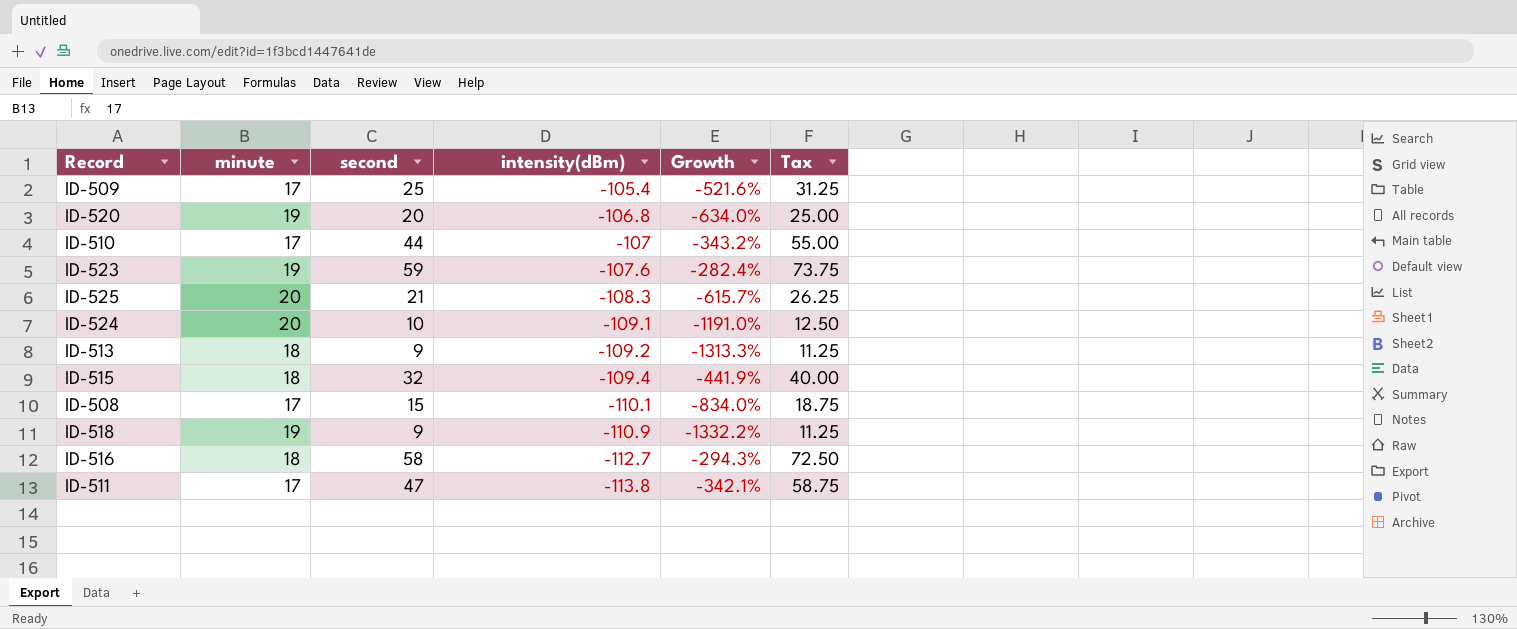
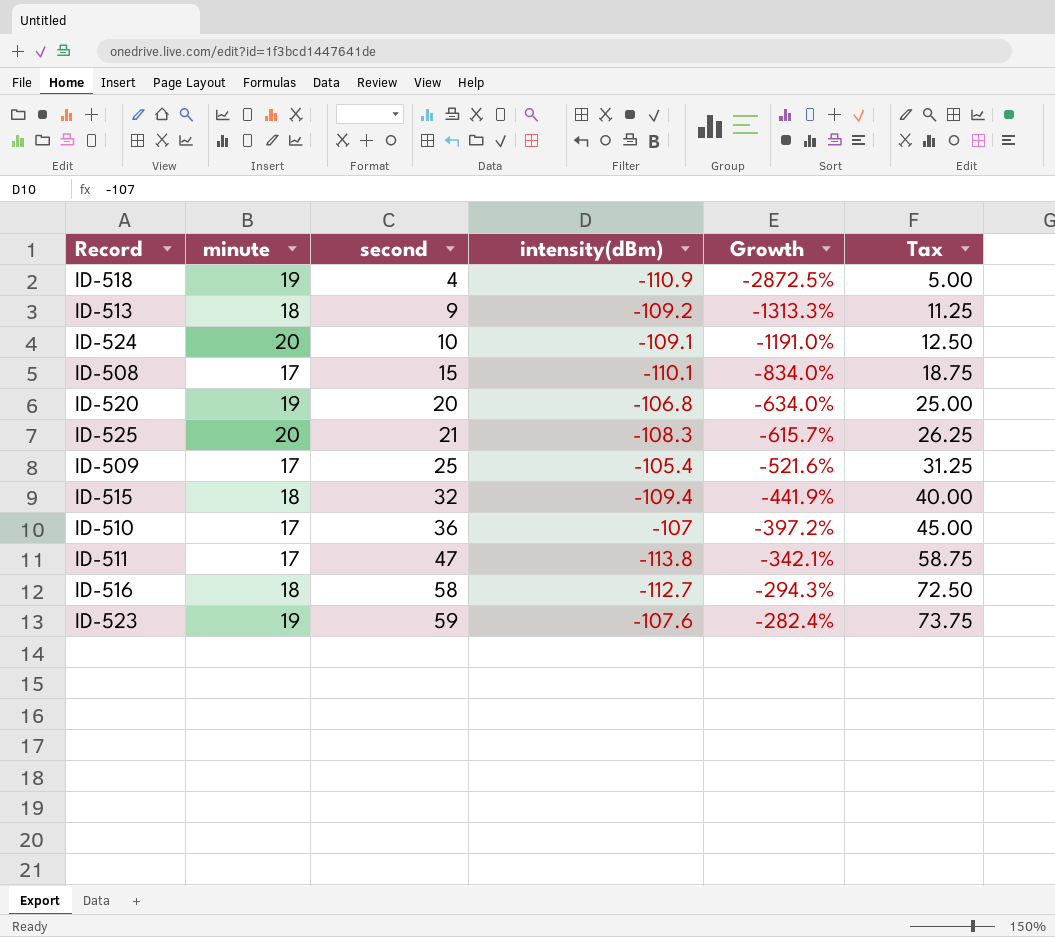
row order: intensity(dBm) descending -> second ascending
ID-518 | second: 9 -> 4
ID-518 | Growth: -1332.2% -> -2872.5%
ID-518 | Tax: 11.25 -> 5.00
ID-510 | second: 44 -> 36
ID-510 | Growth: -343.2% -> -397.2%
ID-510 | Tax: 55.00 -> 45.00

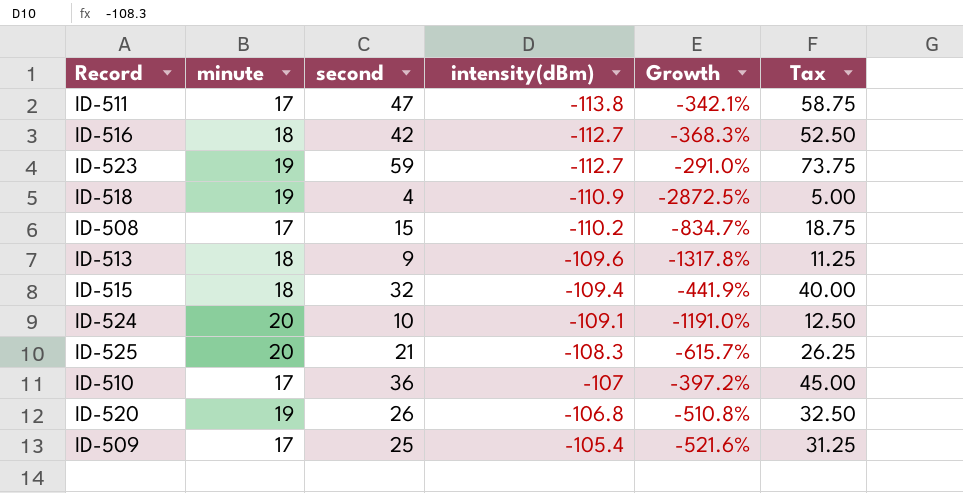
row order: second ascending -> intensity(dBm) ascending
ID-516 | second: 58 -> 42
ID-516 | Growth: -294.3% -> -368.3%
ID-516 | Tax: 72.50 -> 52.50
ID-523 | intensity(dBm): -107.6 -> -112.7
ID-523 | Growth: -282.4% -> -291.0%
ID-508 | intensity(dBm): -110.1 -> -110.2
ID-508 | Growth: -834.0% -> -834.7%
ID-513 | intensity(dBm): -109.2 -> -109.6
ID-513 | Growth: -1313.3% -> -1317.8%
ID-520 | second: 20 -> 26
ID-520 | Growth: -634.0% -> -510.8%
ID-520 | Tax: 25.00 -> 32.50

